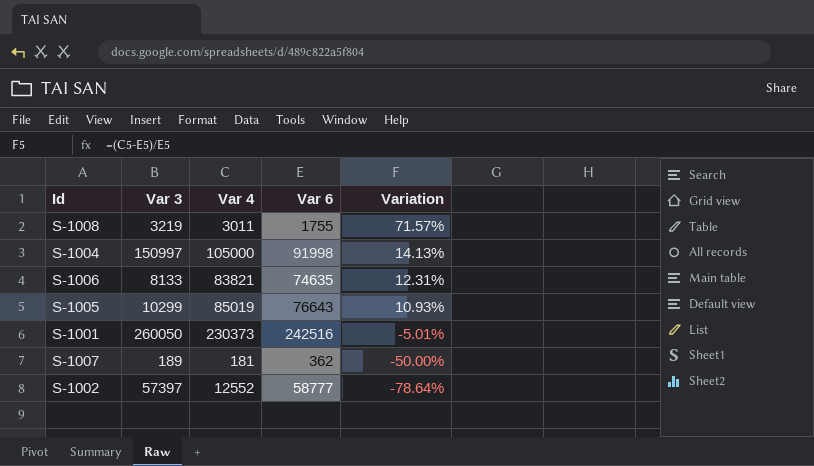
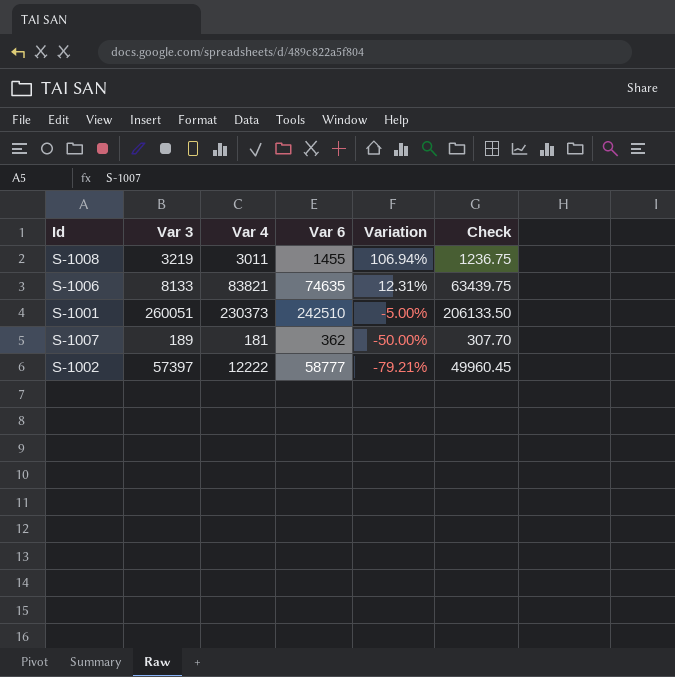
column Check | formula: none -> [Var 6] * 0.85
row S-1004: 150997 | 105000 | 91998 | 14.13% -> none
row S-1005: 10299 | 85019 | 76643 | 10.93% -> none
S-1008 | Var 6: 1755 -> 1455
S-1008 | Variation: 71.57% -> 106.94%
S-1001 | Var 3: 260050 -> 260051
S-1001 | Var 6: 242516 -> 242510
S-1001 | Variation: -5.01% -> -5.00%
S-1002 | Var 4: 12552 -> 12222
S-1002 | Variation: -78.64% -> -79.21%

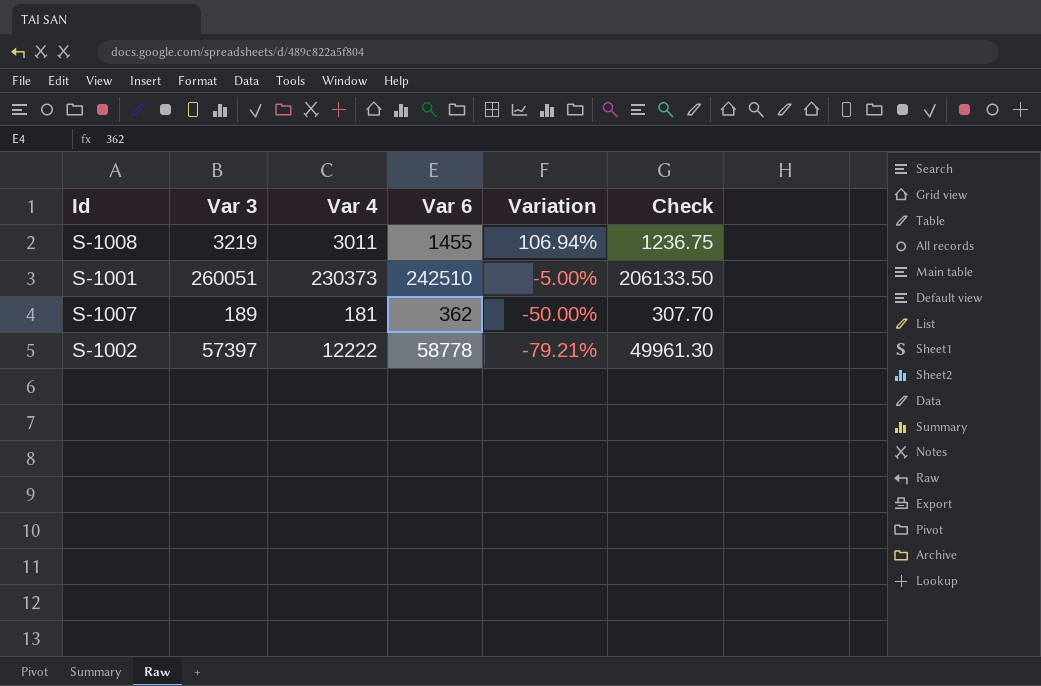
row S-1006: 8133 | 83821 | 74635 | 12.31% | 63439.75 -> none
S-1002 | Var 6: 58777 -> 58778
S-1002 | Check: 49960.45 -> 49961.30

